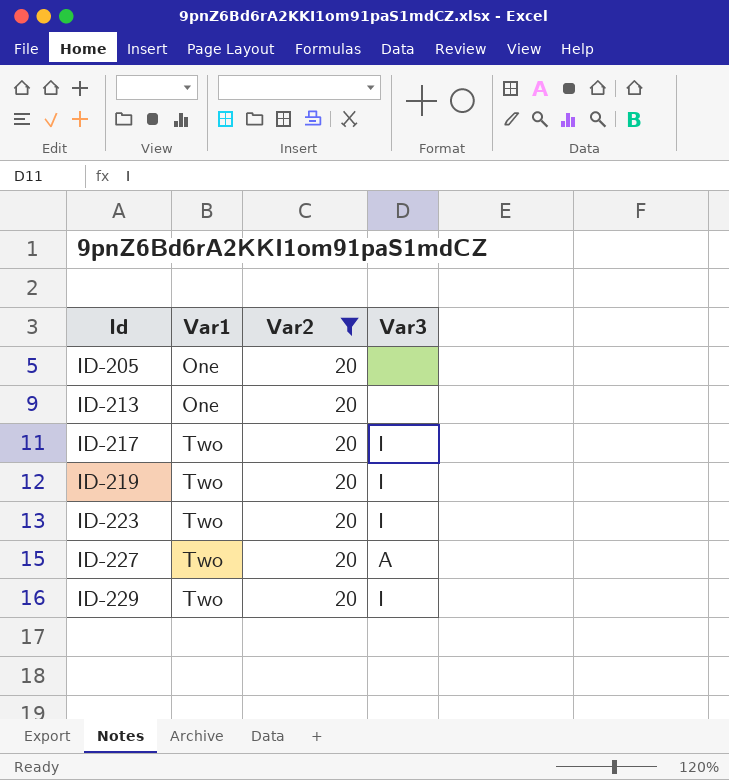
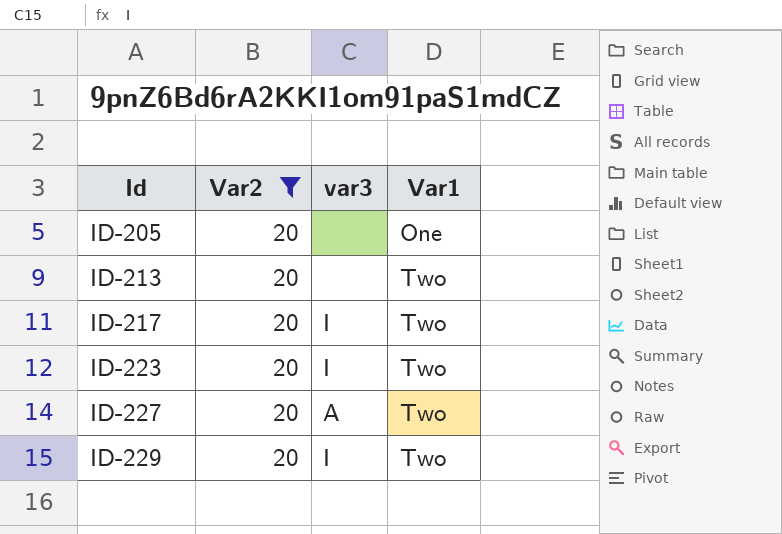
column name: Var3 -> var3
column Var1 | position: 2 -> 4
row ID-219: Two | 20 | I -> none
ID-213 | Var1: One -> Two

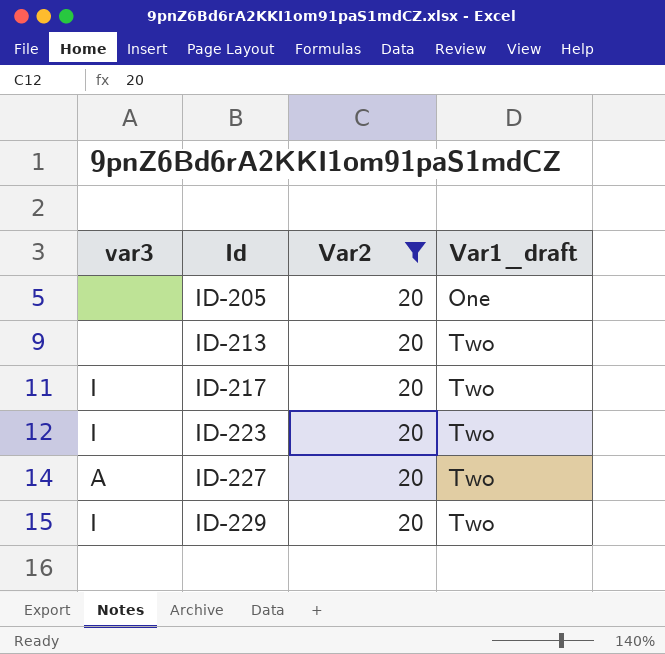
column var3 | position: 3 -> 1
column name: Var1 -> Var1_draft

